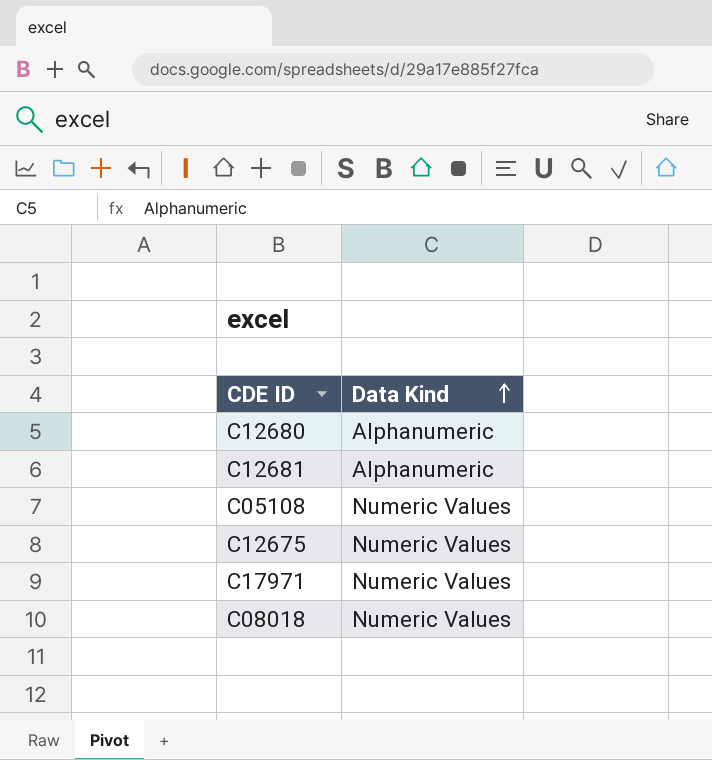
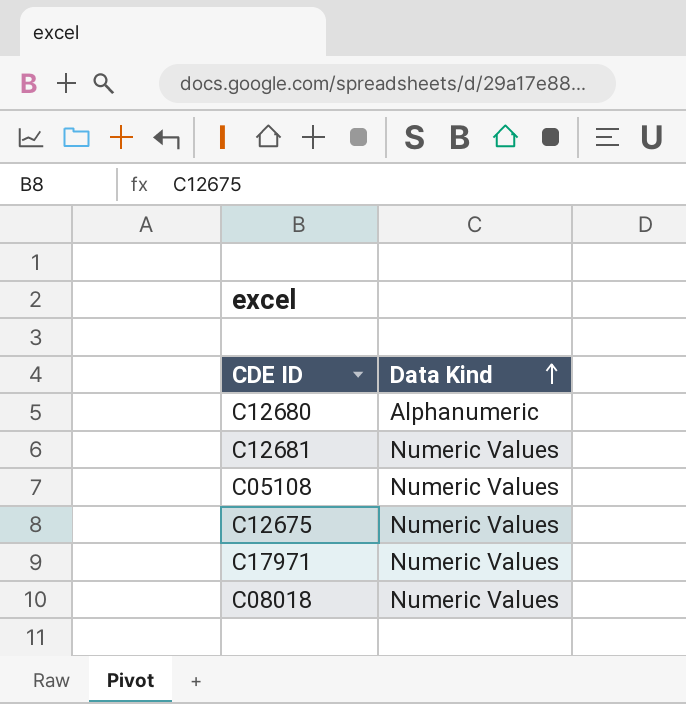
C12681 | Data Kind: Alphanumeric -> Numeric Values

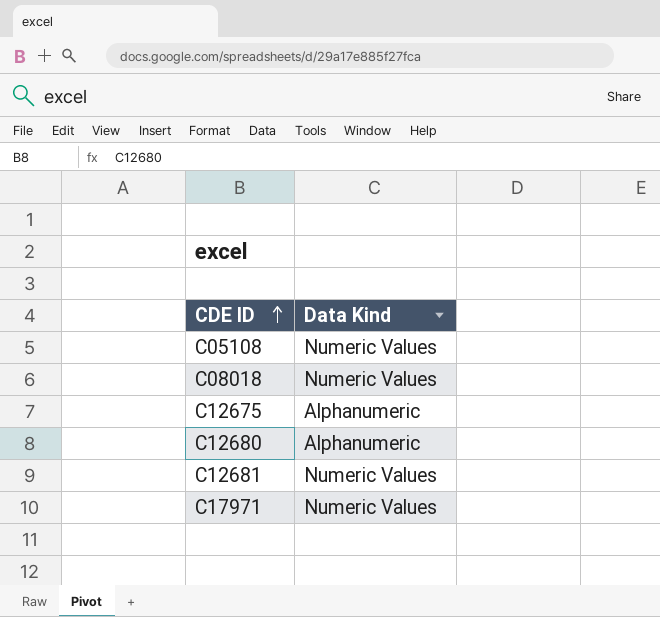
row order: Data Kind ascending -> CDE ID ascending
C12675 | Data Kind: Numeric Values -> Alphanumeric

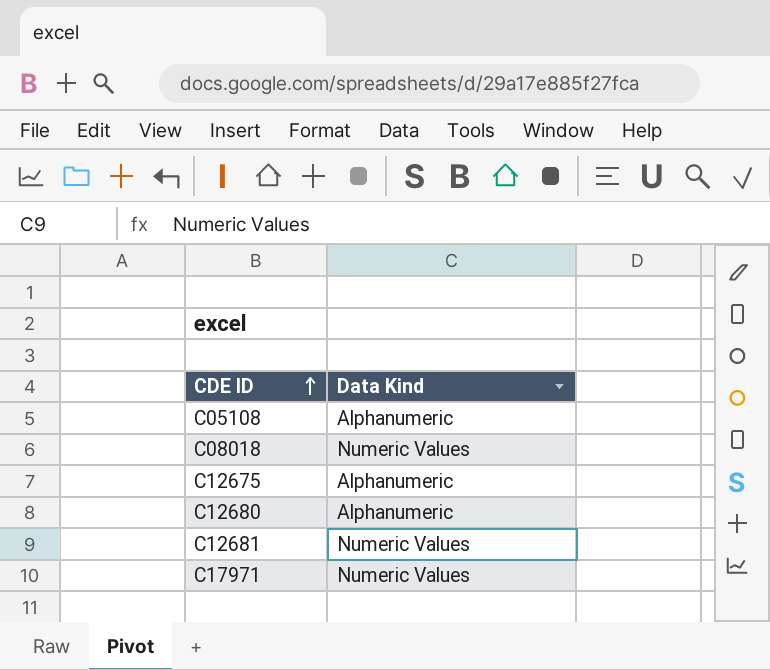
C05108 | Data Kind: Numeric Values -> Alphanumeric

